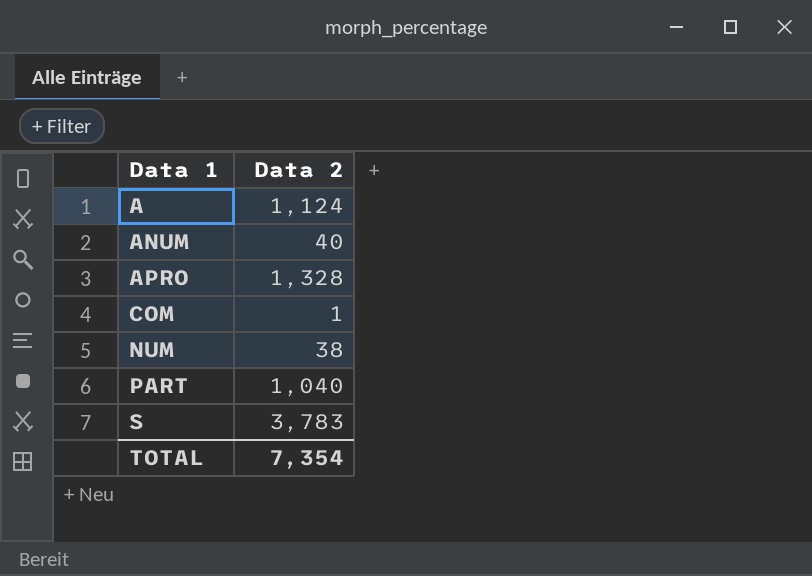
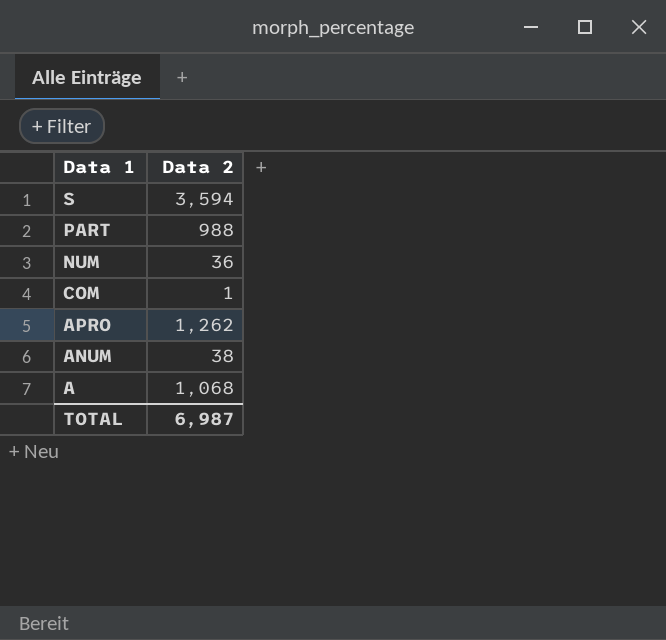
row order: Data 1 ascending -> Data 1 descending
S | Data 2: 3,783 -> 3,594
PART | Data 2: 1,040 -> 988
NUM | Data 2: 38 -> 36
APRO | Data 2: 1,328 -> 1,262
ANUM | Data 2: 40 -> 38
A | Data 2: 1,124 -> 1,068
TOTAL | Data 2: 7,354 -> 6,987

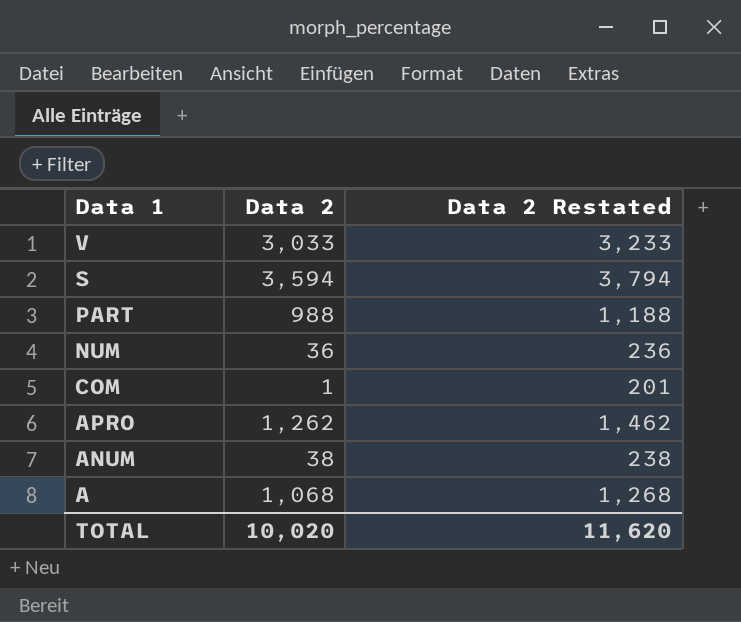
column Data 2 Restated | formula: none -> [Data 2] + 200
row V: none -> 3,033 | 3,233
TOTAL | Data 2: 6,987 -> 10,020

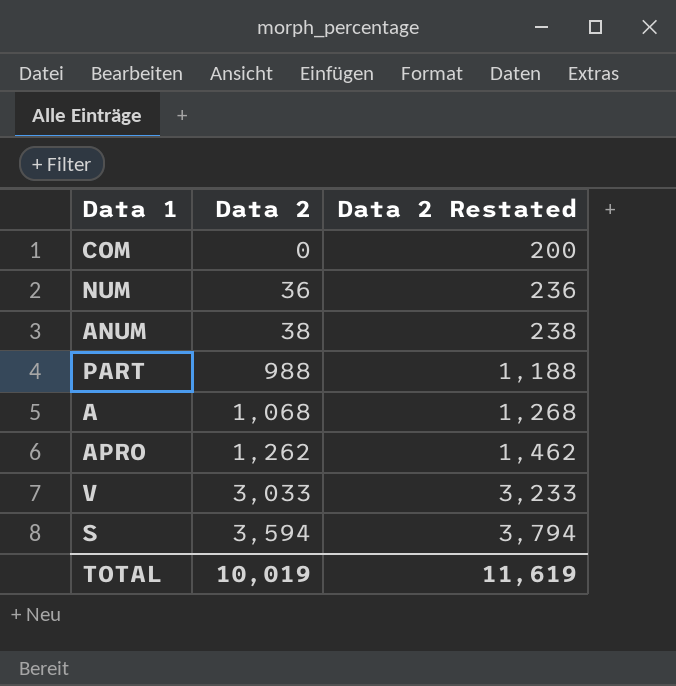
row order: Data 1 descending -> Data 2 ascending
COM | Data 2: 1 -> 0
COM | Data 2 Restated: 201 -> 200
TOTAL | Data 2: 10,020 -> 10,019
TOTAL | Data 2 Restated: 11,620 -> 11,619

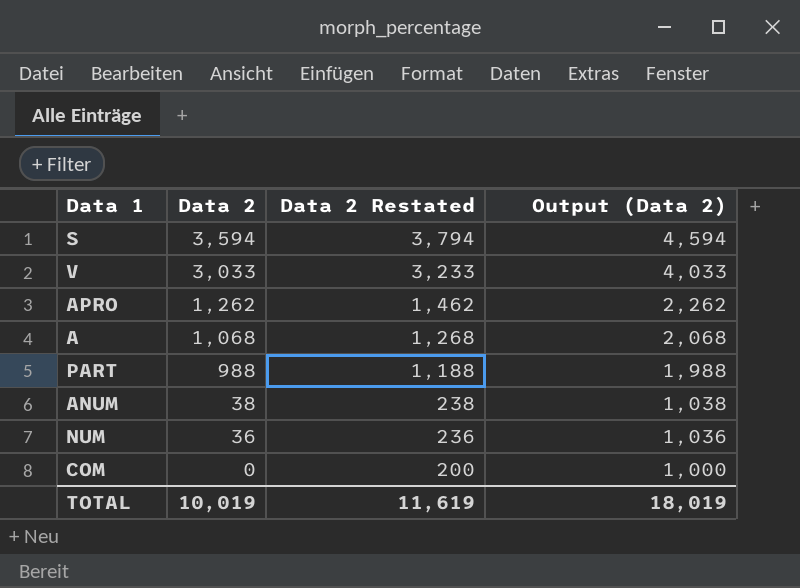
row order: Data 2 ascending -> Data 2 descending
column Output (Data 2) | formula: none -> [Data 2] + 1000

